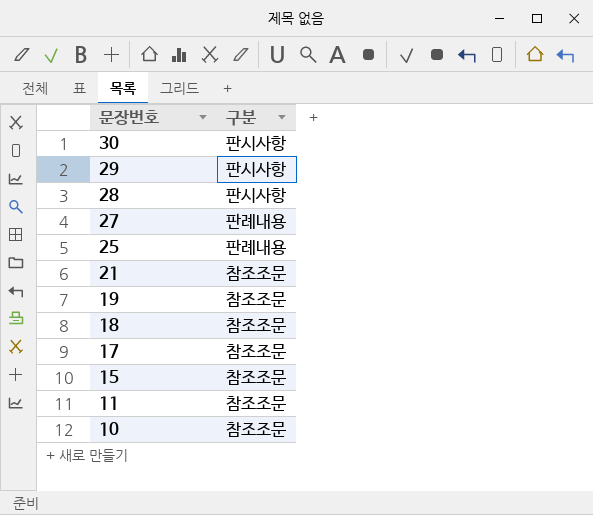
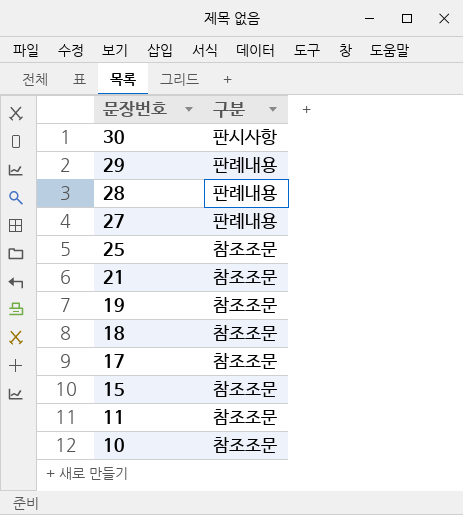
29 | 구분: 판시사항 -> 판례내용
28 | 구분: 판시사항 -> 판례내용
25 | 구분: 판례내용 -> 참조조문

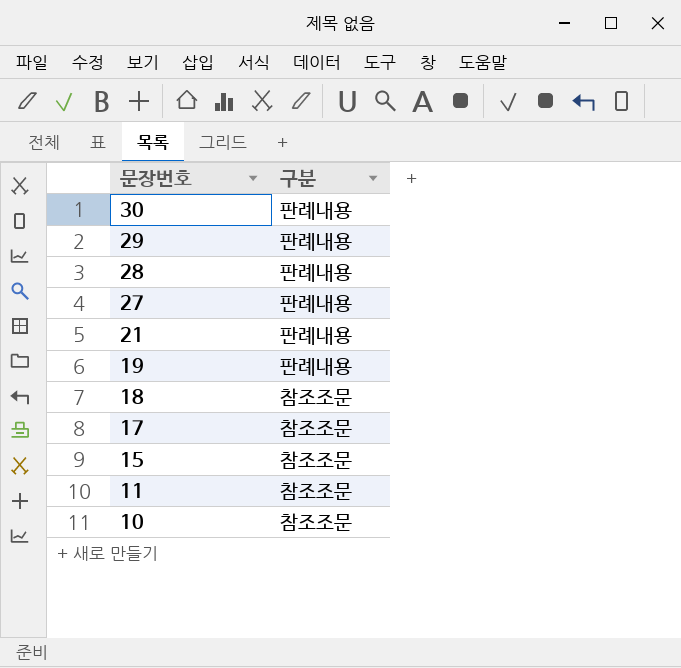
row 25: 참조조문 -> none
30 | 구분: 판시사항 -> 판례내용
21 | 구분: 참조조문 -> 판례내용
19 | 구분: 참조조문 -> 판례내용

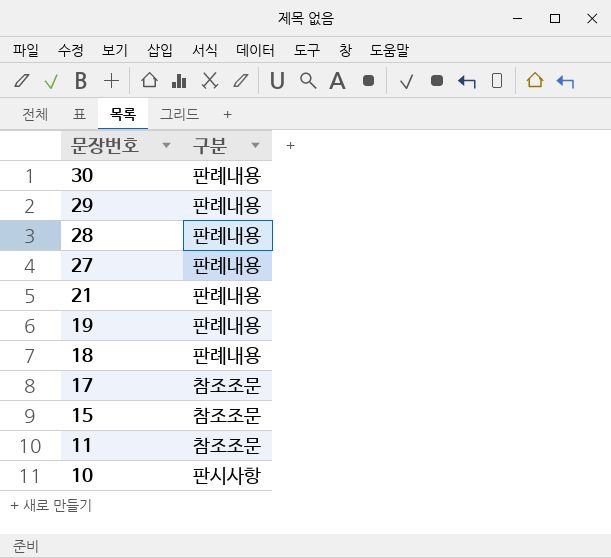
18 | 구분: 참조조문 -> 판례내용
10 | 구분: 참조조문 -> 판시사항

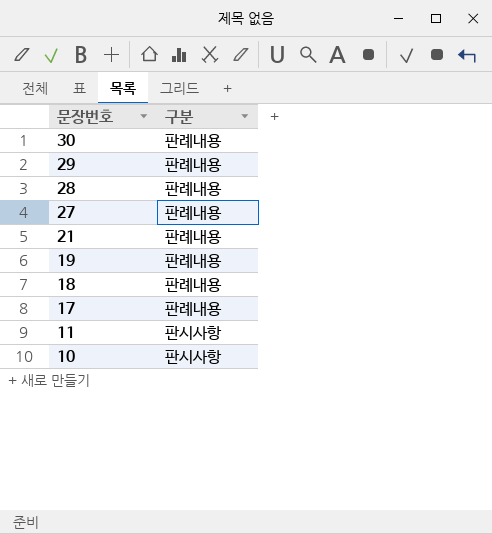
row 15: 참조조문 -> none
17 | 구분: 참조조문 -> 판례내용
11 | 구분: 참조조문 -> 판시사항

